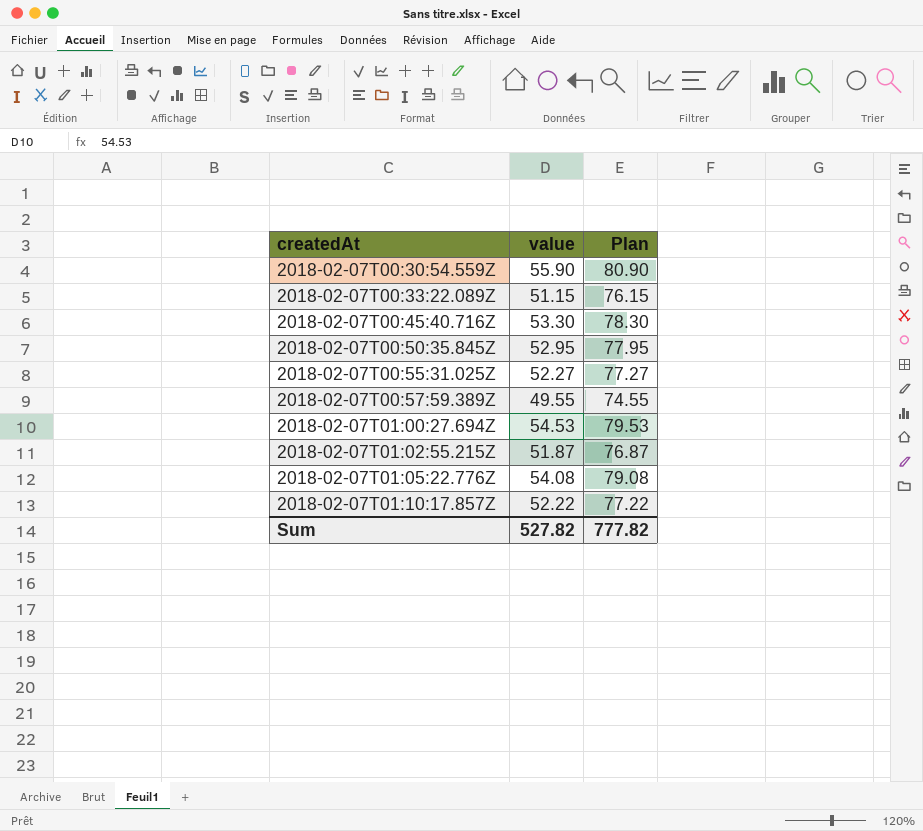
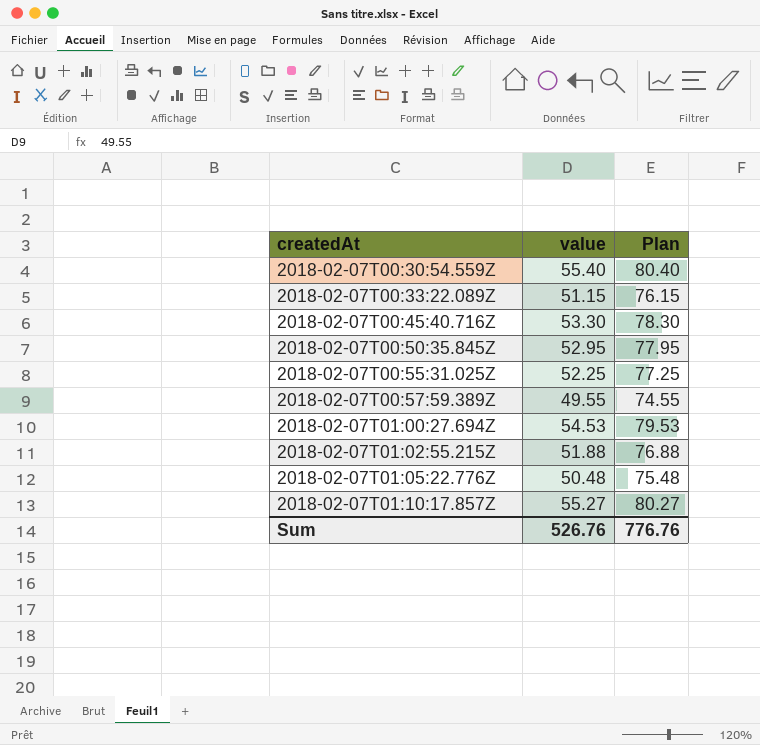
2018-02-07T00:30:54.559Z | value: 55.90 -> 55.40
2018-02-07T00:30:54.559Z | Plan: 80.90 -> 80.40
2018-02-07T00:55:31.025Z | value: 52.27 -> 52.25
2018-02-07T00:55:31.025Z | Plan: 77.27 -> 77.25
2018-02-07T01:02:55.215Z | value: 51.87 -> 51.88
2018-02-07T01:02:55.215Z | Plan: 76.87 -> 76.88
2018-02-07T01:05:22.776Z | value: 54.08 -> 50.48
2018-02-07T01:05:22.776Z | Plan: 79.08 -> 75.48
2018-02-07T01:10:17.857Z | value: 52.22 -> 55.27
2018-02-07T01:10:17.857Z | Plan: 77.22 -> 80.27
Sum | value: 527.82 -> 526.76
Sum | Plan: 777.82 -> 776.76

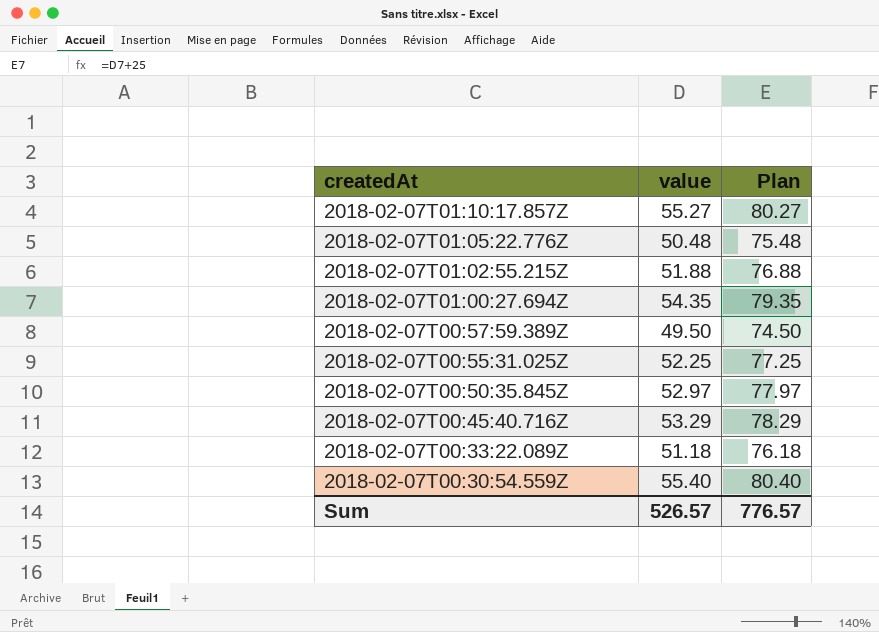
row order: createdAt ascending -> createdAt descending
2018-02-07T01:00:27.694Z | value: 54.53 -> 54.35
2018-02-07T01:00:27.694Z | Plan: 79.53 -> 79.35
2018-02-07T00:57:59.389Z | value: 49.55 -> 49.50
2018-02-07T00:57:59.389Z | Plan: 74.55 -> 74.50
2018-02-07T00:50:35.845Z | value: 52.95 -> 52.97
2018-02-07T00:50:35.845Z | Plan: 77.95 -> 77.97
2018-02-07T00:45:40.716Z | value: 53.30 -> 53.29
2018-02-07T00:45:40.716Z | Plan: 78.30 -> 78.29
2018-02-07T00:33:22.089Z | value: 51.15 -> 51.18
2018-02-07T00:33:22.089Z | Plan: 76.15 -> 76.18
Sum | value: 526.76 -> 526.57
Sum | Plan: 776.76 -> 776.57

